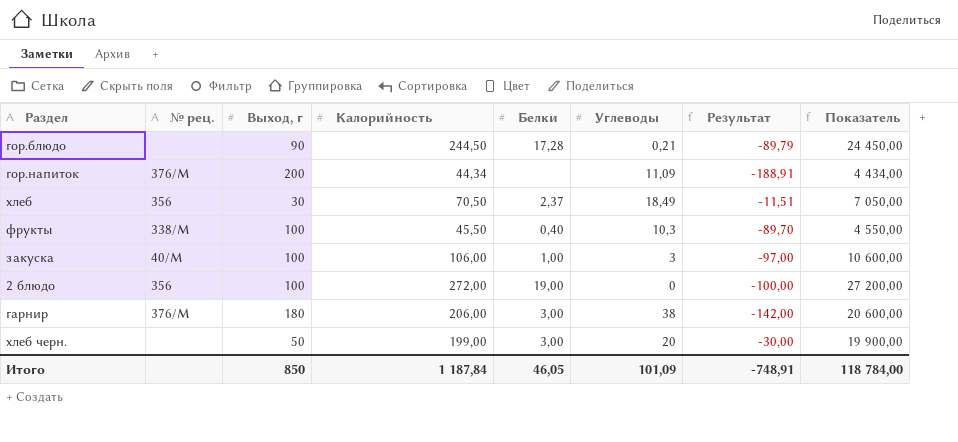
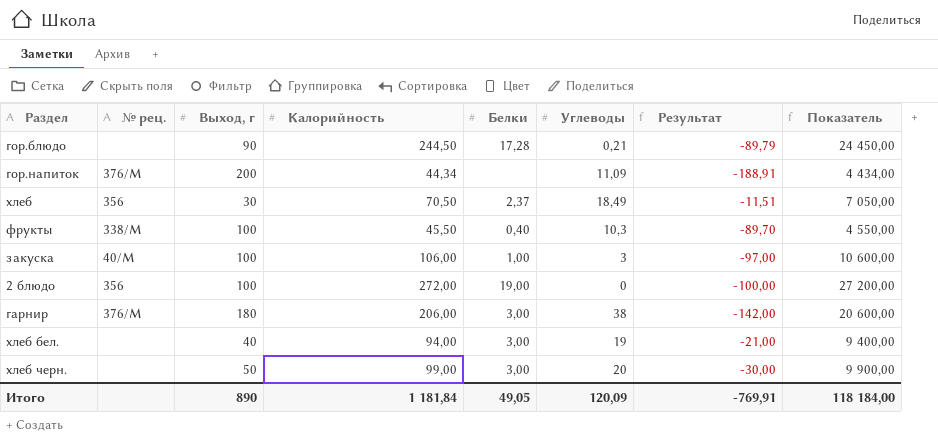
row хлеб бел.: none -> none | 40 | 94,00 | 3,00 | 19 | -21,00 | 9 400,00
хлеб черн. | Калорийность: 199,00 -> 99,00
хлеб черн. | Показатель: 19 900,00 -> 9 900,00
Итого | Выход, г: 850 -> 890
Итого | Калорийность: 1 187,84 -> 1 181,84
Итого | Белки: 46,05 -> 49,05
Итого | Углеводы: 101,09 -> 120,09
Итого | Результат: -748,91 -> -769,91
Итого | Показатель: 118 784,00 -> 118 184,00

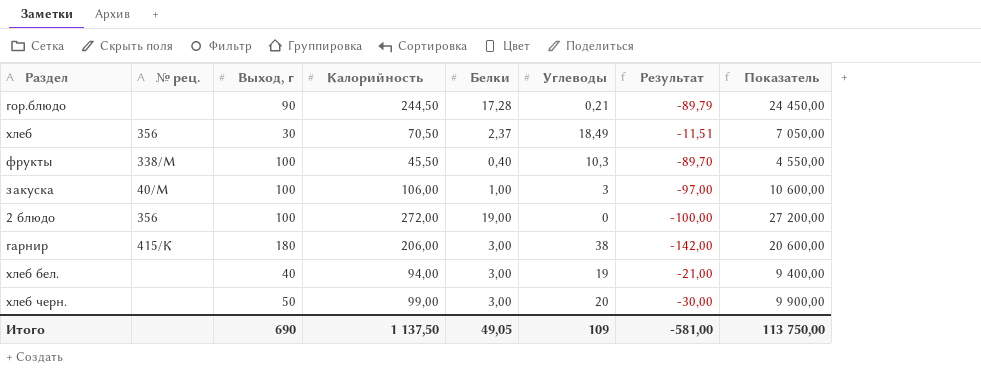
row гор.напиток: 376/М | 200 | 44,34 | none | 11,09 | -188,91 | 4 434,00 -> none
гарнир | № рец.: 376/М -> 415/К
Итого | Выход, г: 890 -> 690
Итого | Калорийность: 1 181,84 -> 1 137,50
Итого | Углеводы: 120,09 -> 109
Итого | Результат: -769,91 -> -581,00
Итого | Показатель: 118 184,00 -> 113 750,00

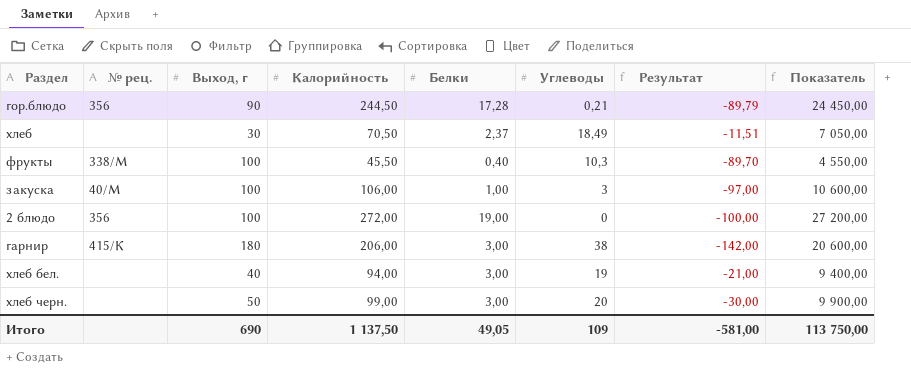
гор.блюдо | № рец.: none -> 356
хлеб | № рец.: 356 -> none

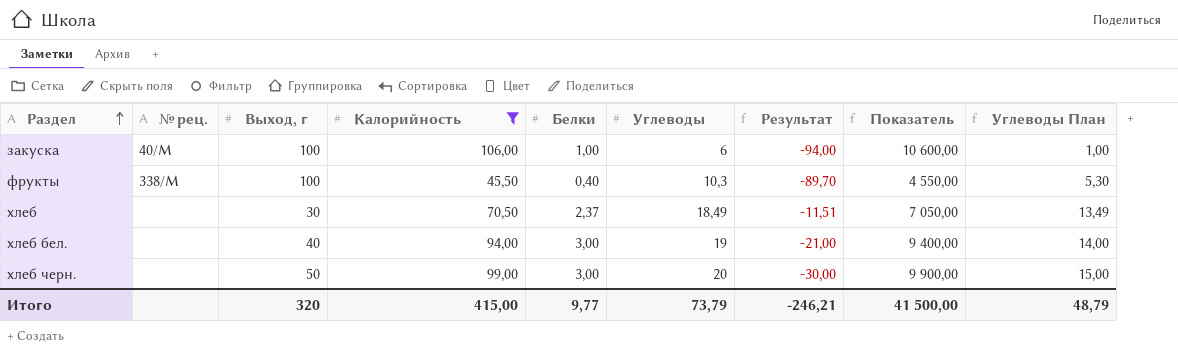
filter: none -> Калорийность <= 106,00
row order: none -> Раздел ascending
column Углеводы План | formula: none -> [Углеводы] - 5
закуска | Углеводы: 3 -> 6
закуска | Результат: -97,00 -> -94,00
Итого | Выход, г: 690 -> 320
Итого | Калорийность: 1 137,50 -> 415,00
Итого | Белки: 49,05 -> 9,77
Итого | Углеводы: 109 -> 73,79
Итого | Результат: -581,00 -> -246,21
Итого | Показатель: 113 750,00 -> 41 500,00

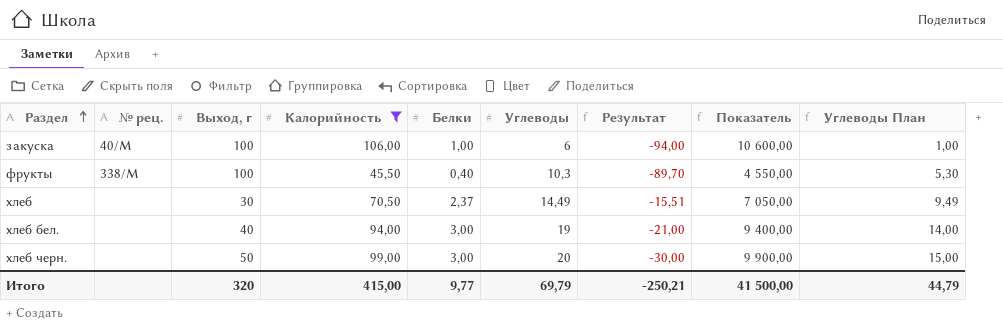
хлеб | Углеводы: 18,49 -> 14,49
хлеб | Результат: -11,51 -> -15,51
хлеб | Углеводы План: 13,49 -> 9,49
Итого | Углеводы: 73,79 -> 69,79
Итого | Результат: -246,21 -> -250,21
Итого | Углеводы План: 48,79 -> 44,79

